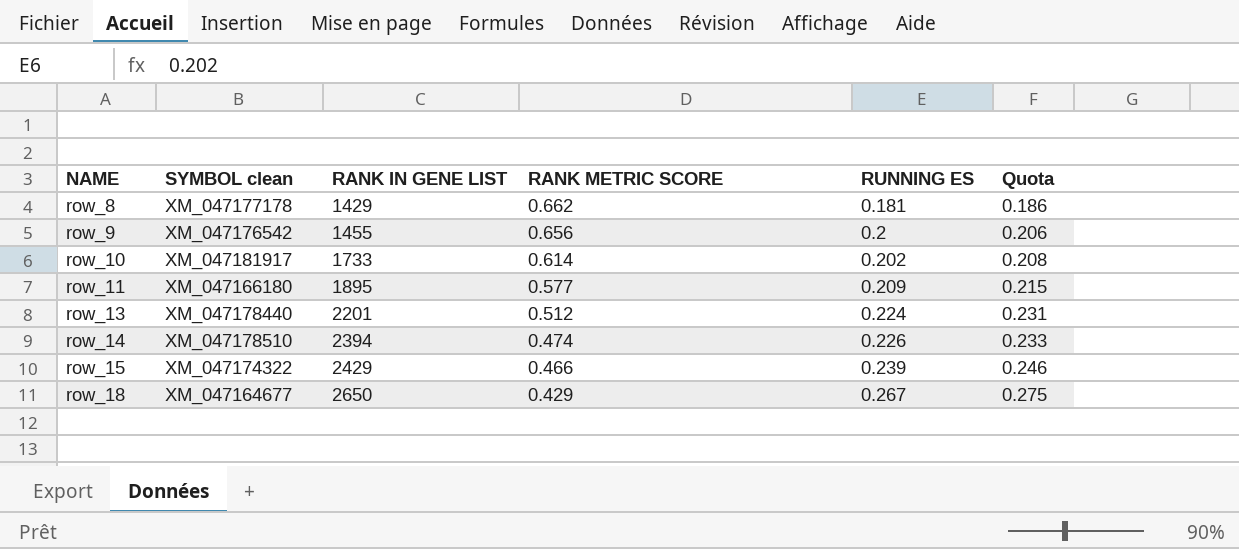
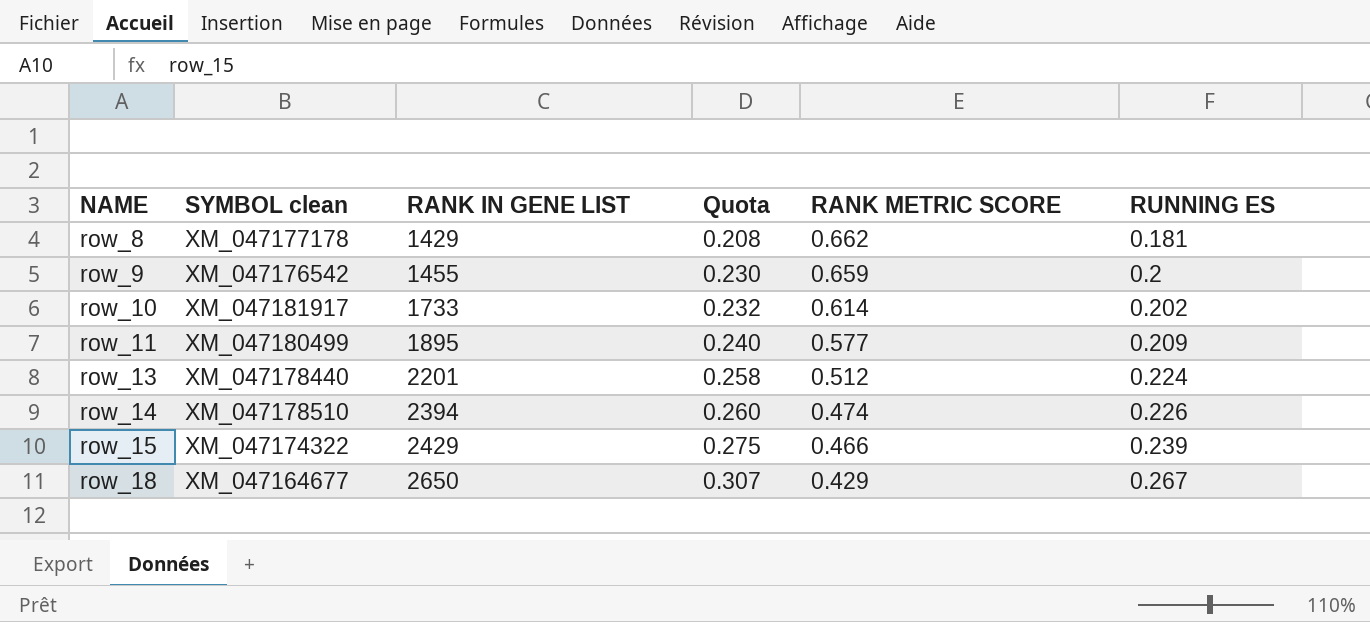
column Quota | formula: [RUNNING ES] * 1.03 -> [RUNNING ES] * 1.15
column Quota | position: 6 -> 4
row_9 | RANK METRIC SCORE: 0.656 -> 0.659
row_11 | SYMBOL clean: XM_047166180 -> XM_047180499

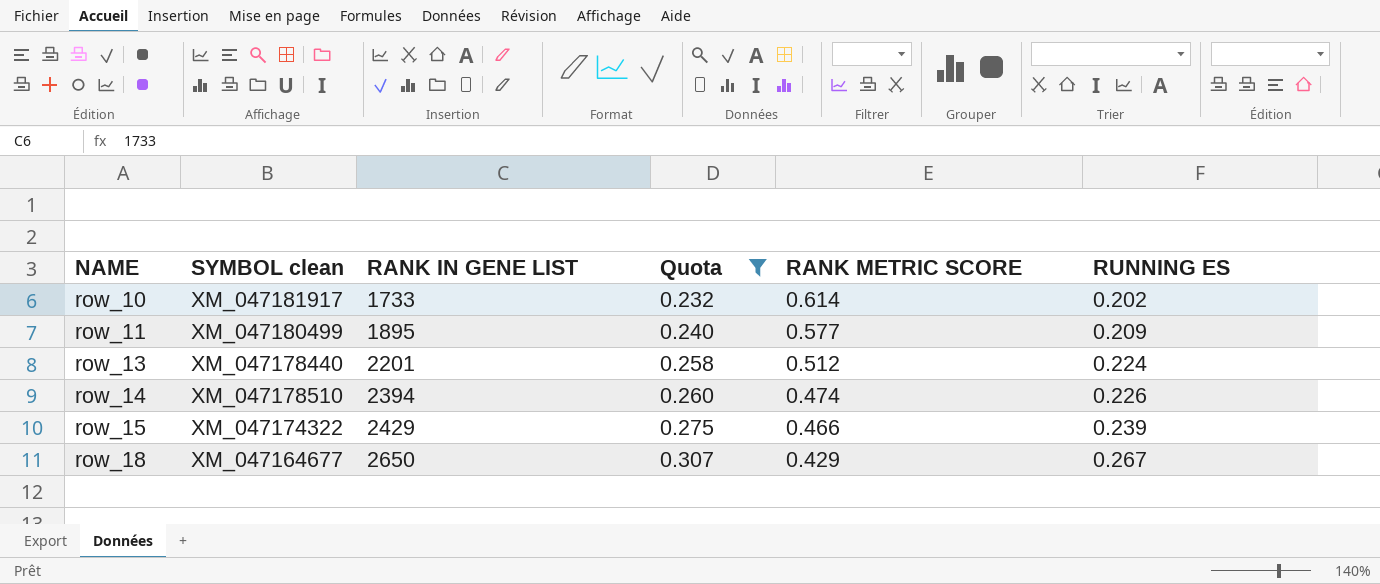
filter: none -> Quota >= 0.232

